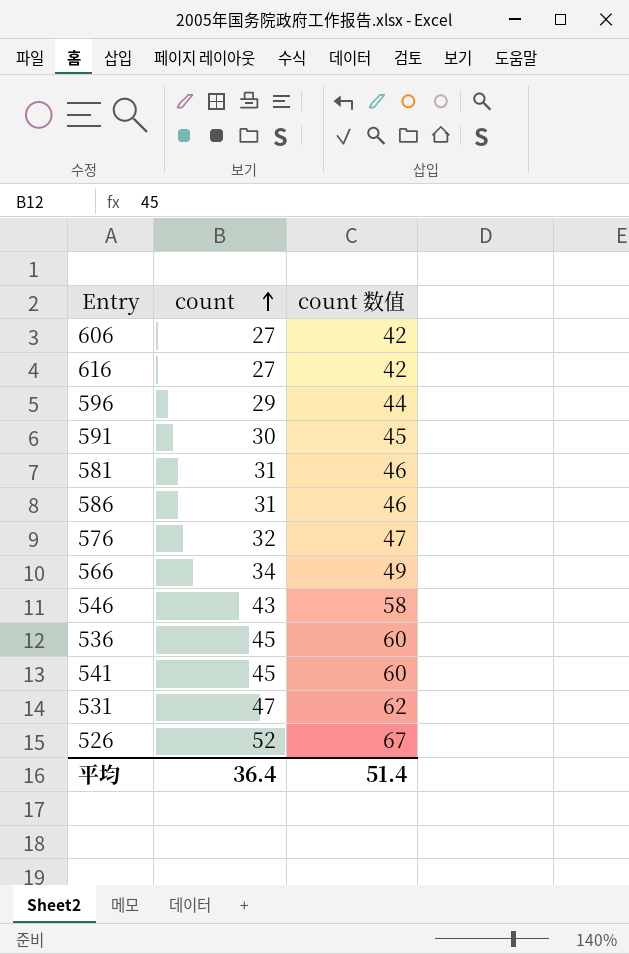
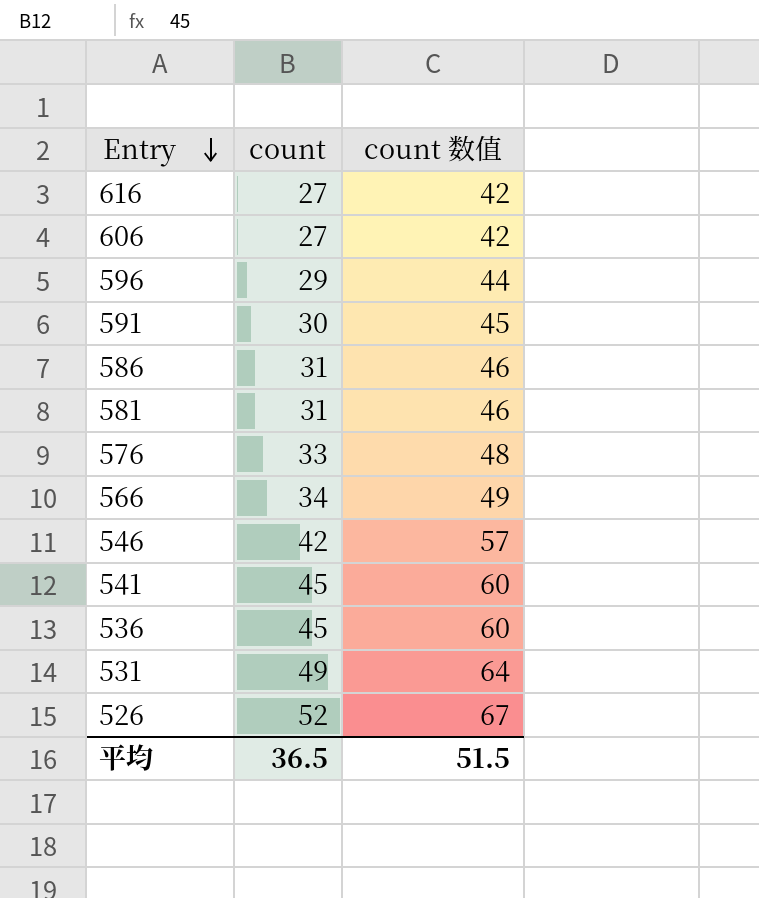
row order: count ascending -> Entry descending
576 | count: 32 -> 33
576 | count 数值: 47 -> 48
546 | count: 43 -> 42
546 | count 数值: 58 -> 57
531 | count: 47 -> 49
531 | count 数值: 62 -> 64
平均 | count: 36.4 -> 36.5
平均 | count 数值: 51.4 -> 51.5

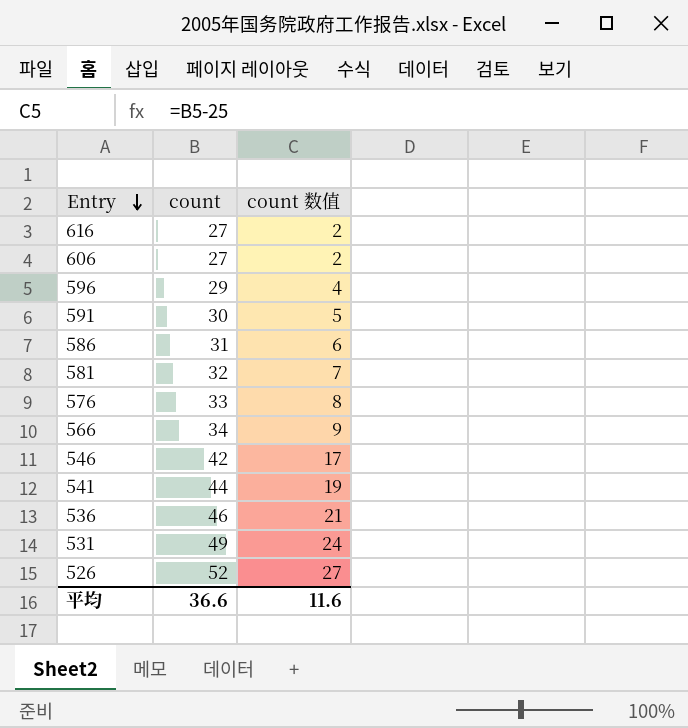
column count 数值 | formula: [count] + 15 -> [count] - 25
581 | count: 31 -> 32
541 | count: 45 -> 44
536 | count: 45 -> 46
平均 | count: 36.5 -> 36.6
平均 | count 数值: 51.5 -> 11.6

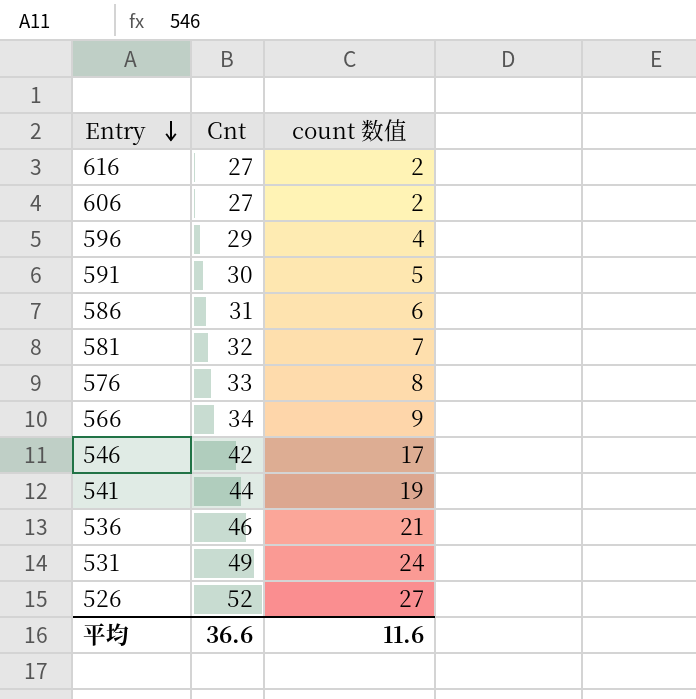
column name: count -> Cnt

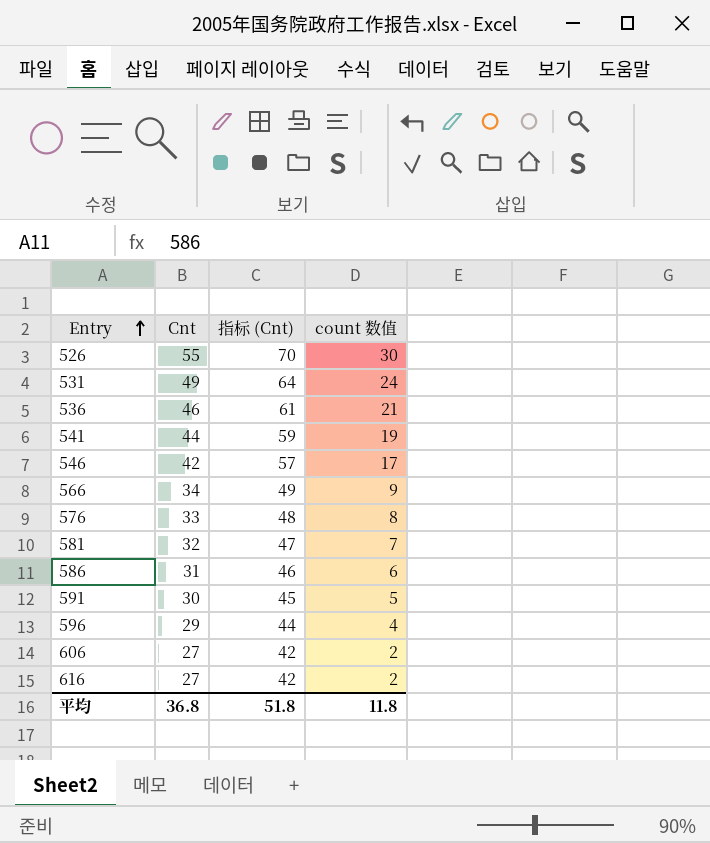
row order: Entry descending -> Entry ascending
column 指标 (Cnt) | formula: none -> [Cnt] + 15
526 | Cnt: 52 -> 55
526 | count 数值: 27 -> 30
平均 | Cnt: 36.6 -> 36.8
平均 | count 数值: 11.6 -> 11.8

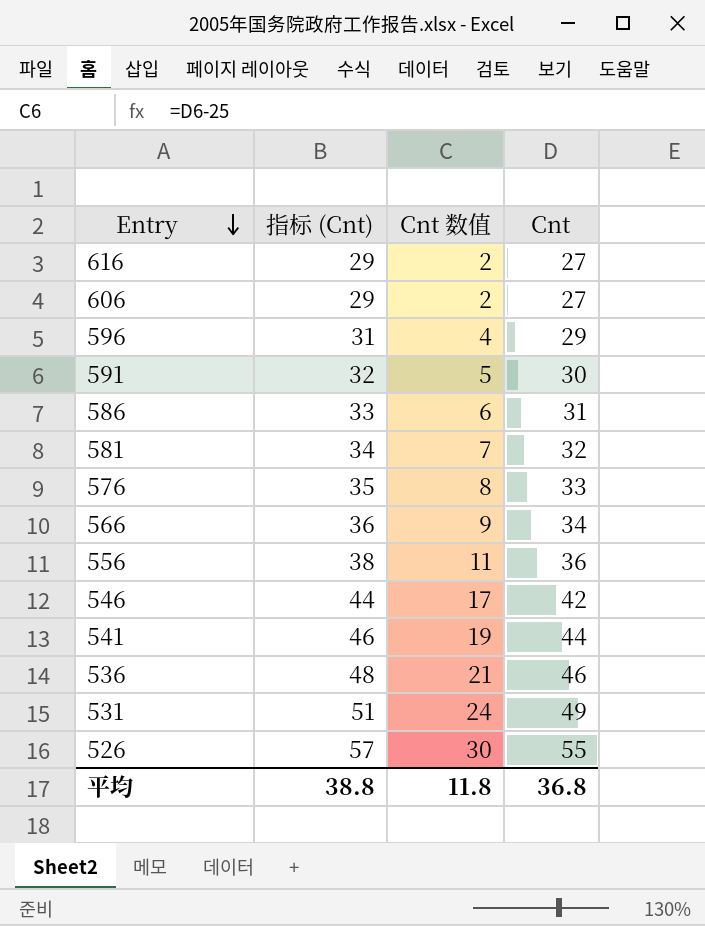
row order: Entry ascending -> Entry descending
column 指标 (Cnt) | formula: [Cnt] + 15 -> [Cnt] + 2
column name: count 数值 -> Cnt 数值
column Cnt | position: 2 -> 4
row 556: none -> 38 | 11 | 36
平均 | 指标 (Cnt): 51.8 -> 38.8

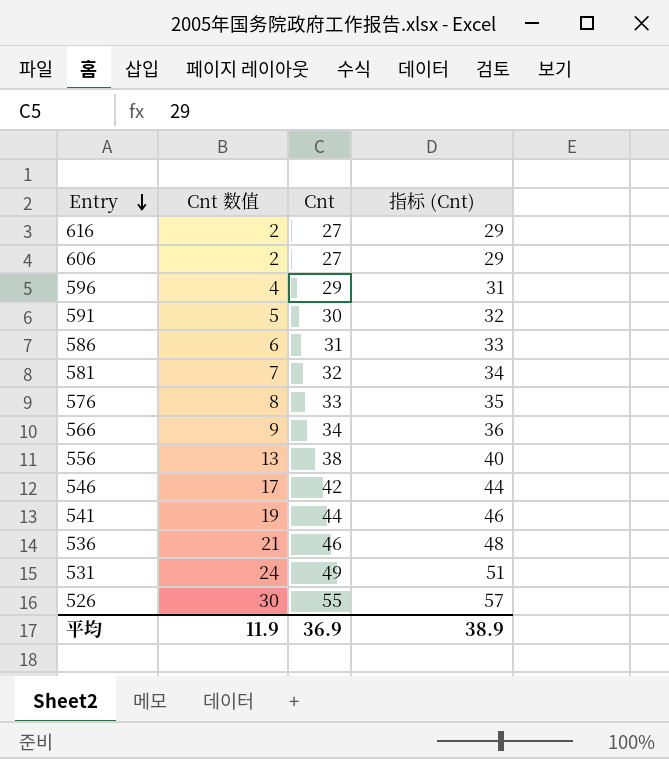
column 指标 (Cnt) | position: 2 -> 4
556 | Cnt 数值: 11 -> 13
556 | Cnt: 36 -> 38
556 | 指标 (Cnt): 38 -> 40
平均 | Cnt 数值: 11.8 -> 11.9
平均 | Cnt: 36.8 -> 36.9
平均 | 指标 (Cnt): 38.8 -> 38.9

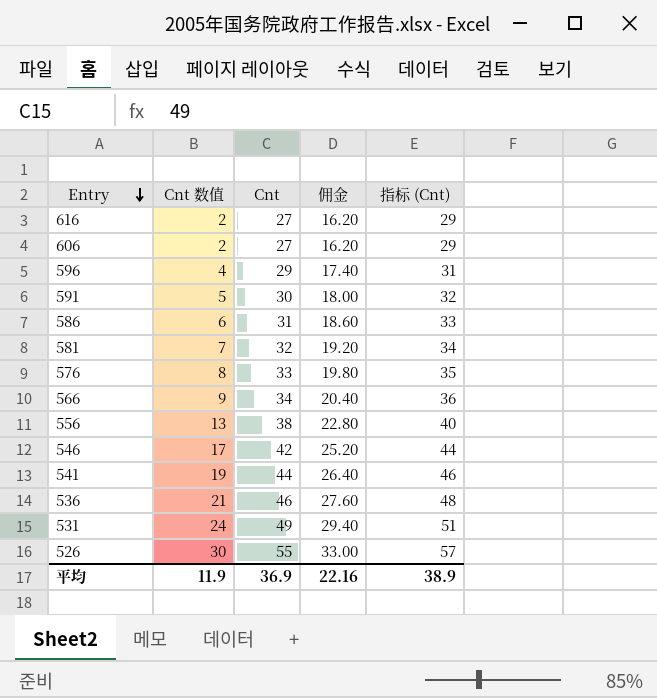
column 佣金 | formula: none -> [Cnt] * 0.6

